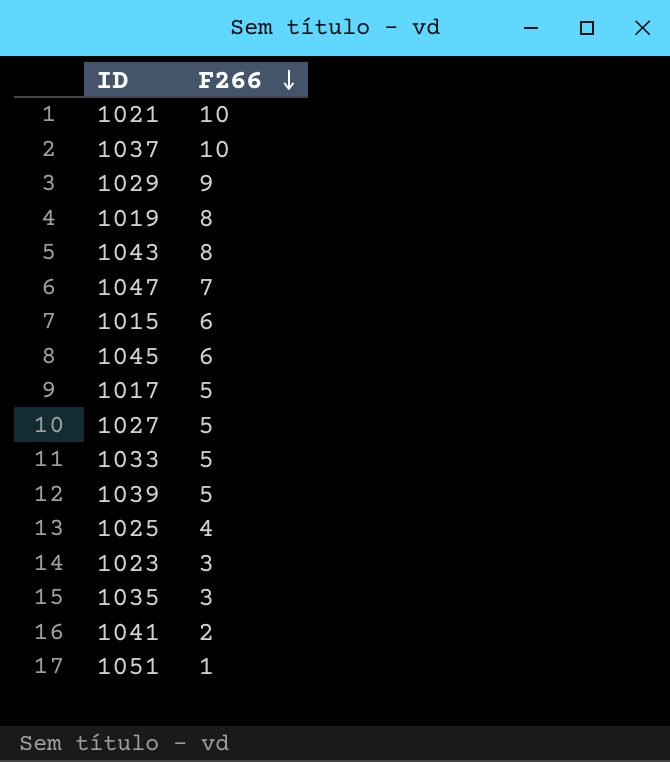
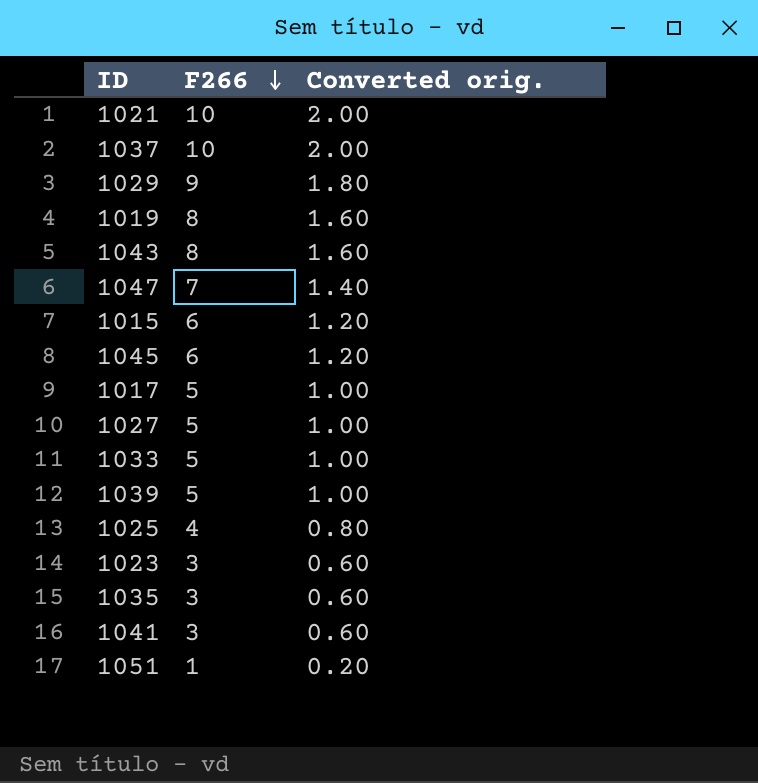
column Converted orig. | formula: none -> [F266] * 0.2
1041 | F266: 2 -> 3

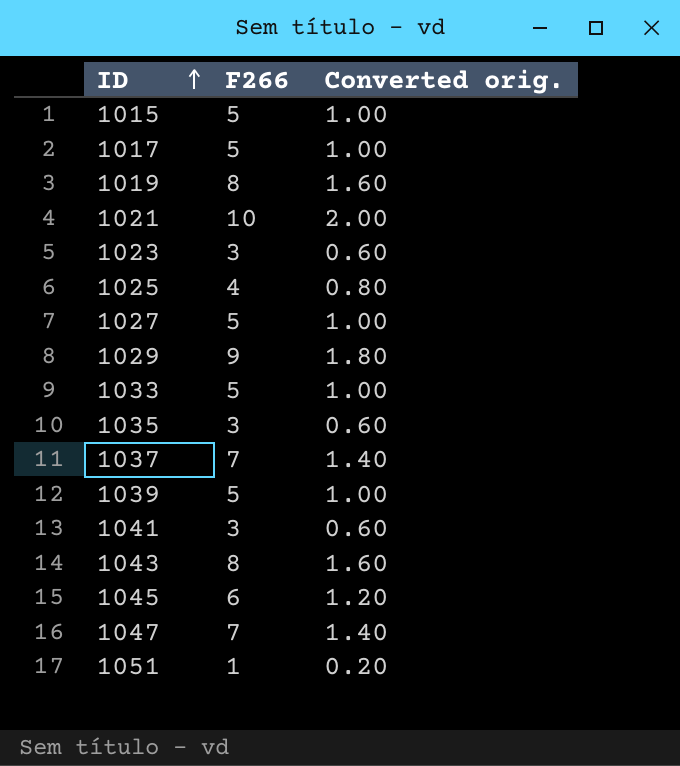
row order: F266 descending -> ID ascending
1015 | F266: 6 -> 5
1015 | Converted orig.: 1.20 -> 1.00
1037 | F266: 10 -> 7
1037 | Converted orig.: 2.00 -> 1.40

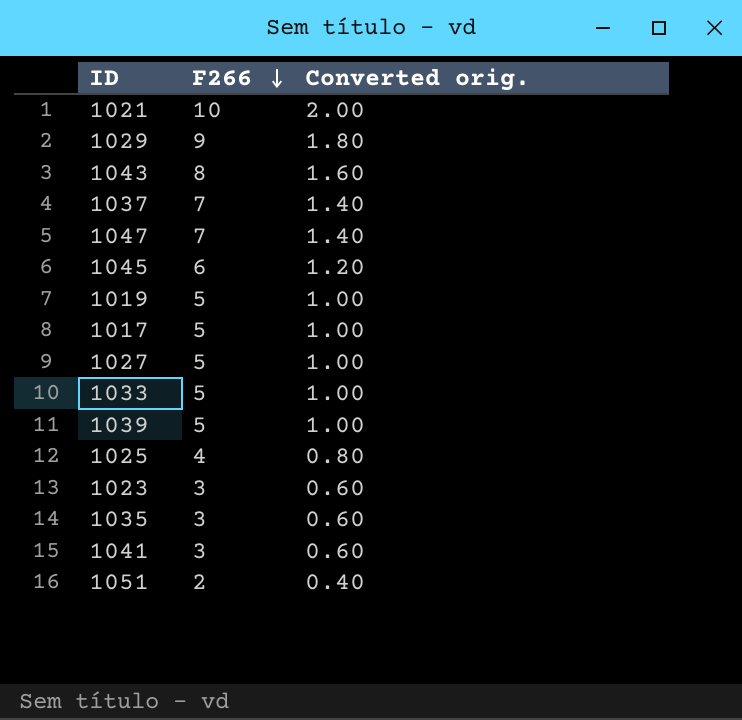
row order: ID ascending -> F266 descending
row 1015: 5 | 1.00 -> none
1019 | F266: 8 -> 5
1019 | Converted orig.: 1.60 -> 1.00
1051 | F266: 1 -> 2
1051 | Converted orig.: 0.20 -> 0.40

